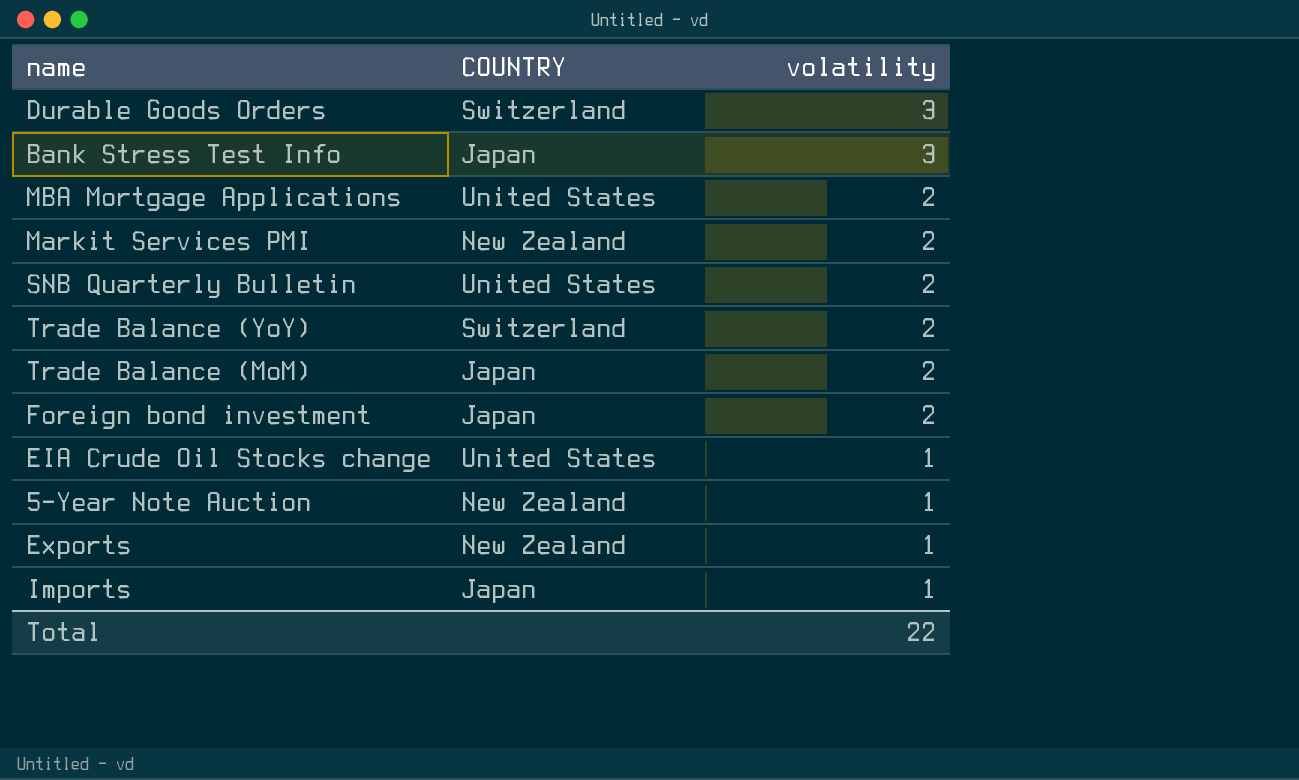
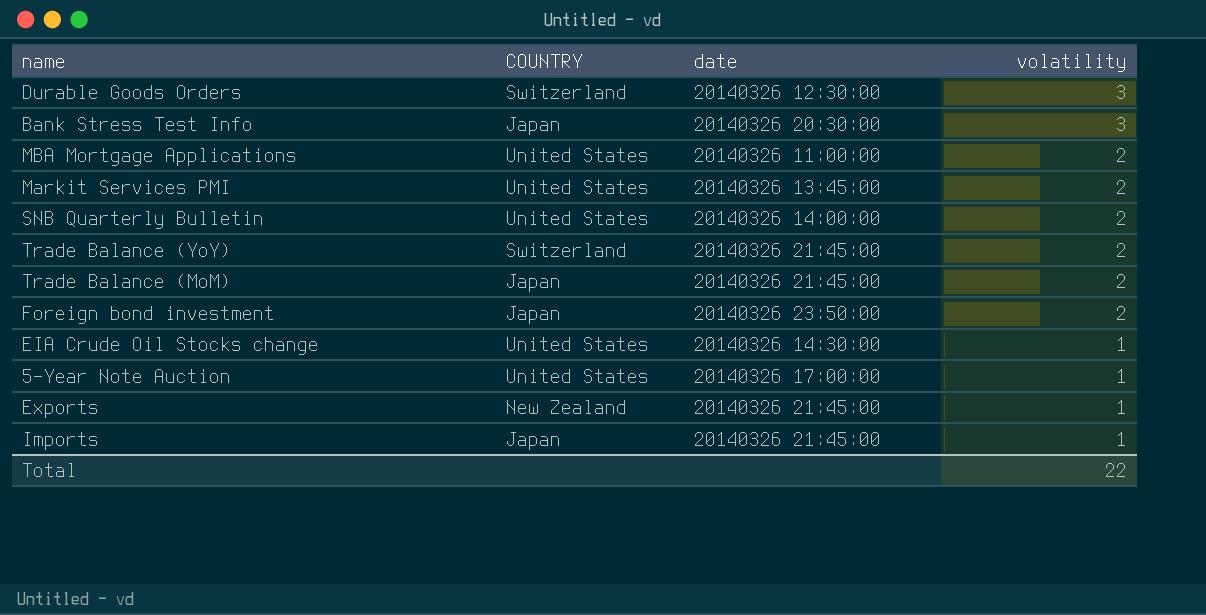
column date | position: none -> 3
Markit Services PMI | COUNTRY: New Zealand -> United States
5-Year Note Auction | COUNTRY: New Zealand -> United States

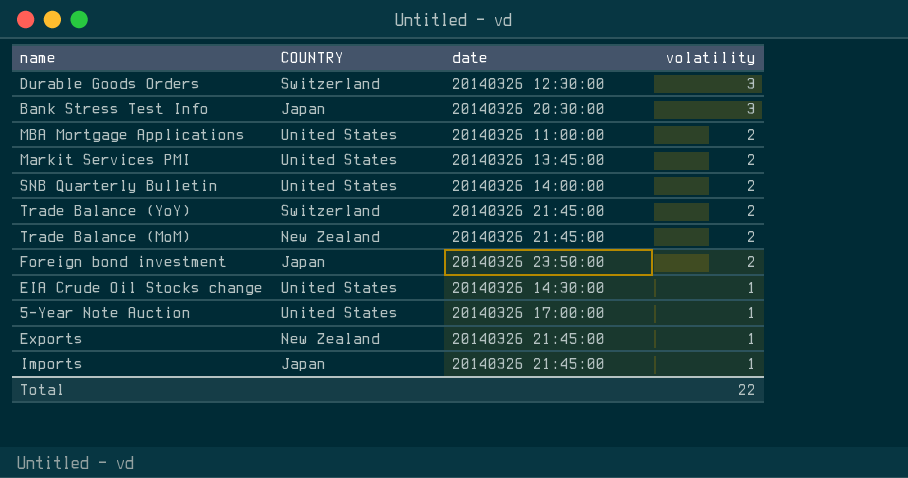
Trade Balance (MoM) | COUNTRY: Japan -> New Zealand

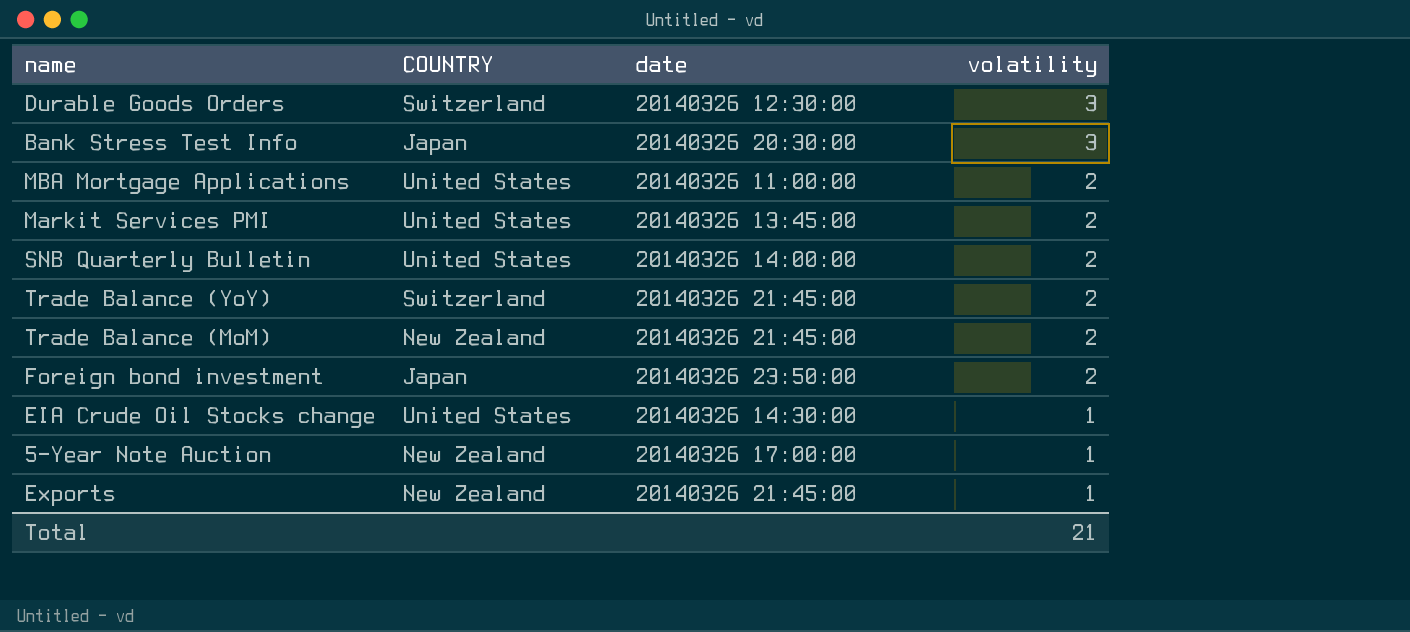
row Imports: Japan | 20140326 21:45:00 | 1 -> none
5-Year Note Auction | COUNTRY: United States -> New Zealand
Total | volatility: 22 -> 21

